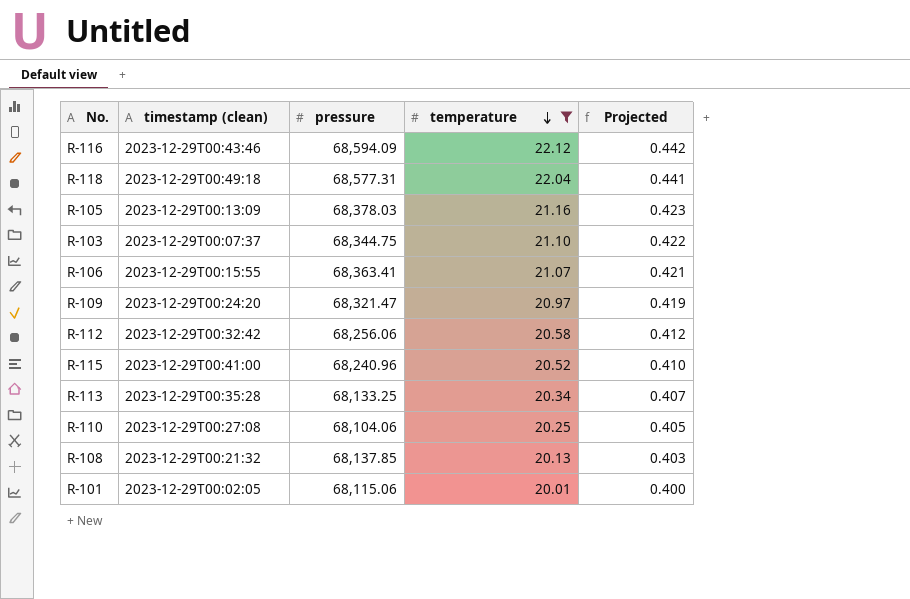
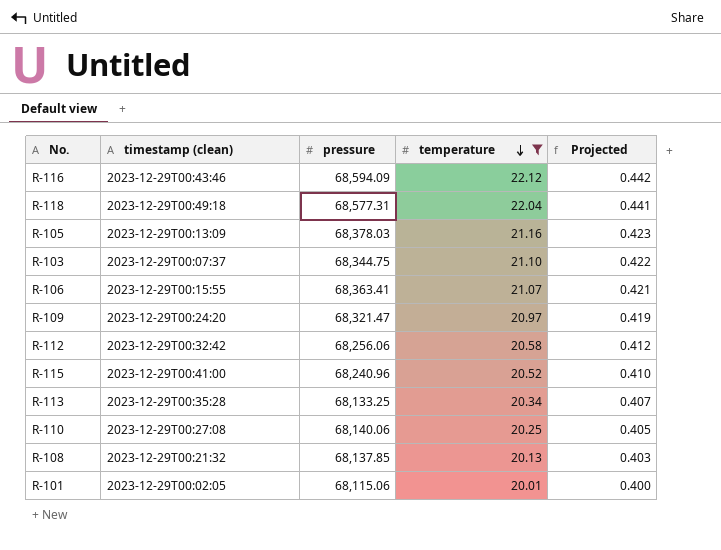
R-110 | pressure: 68,104.06 -> 68,140.06

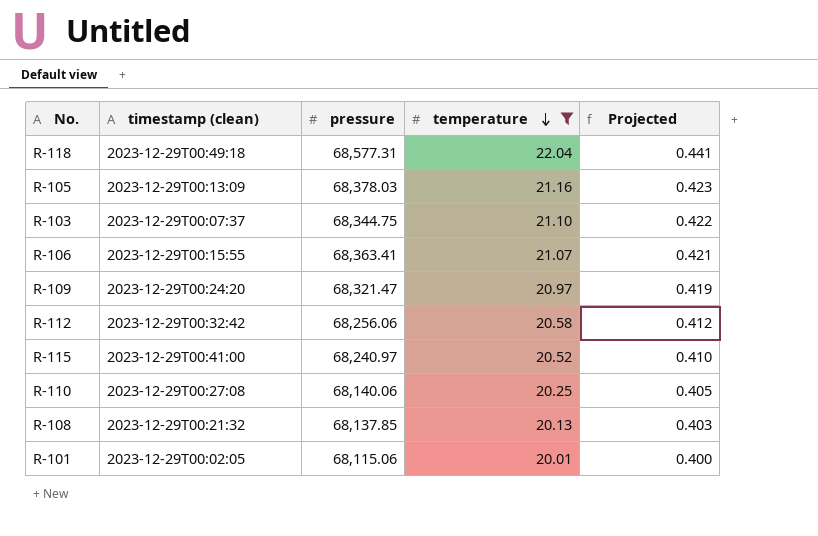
row R-116: 2023-12-29T00:43:46 | 68,594.09 | 22.12 | 0.442 -> none
row R-113: 2023-12-29T00:35:28 | 68,133.25 | 20.34 | 0.407 -> none
R-115 | pressure: 68,240.96 -> 68,240.97

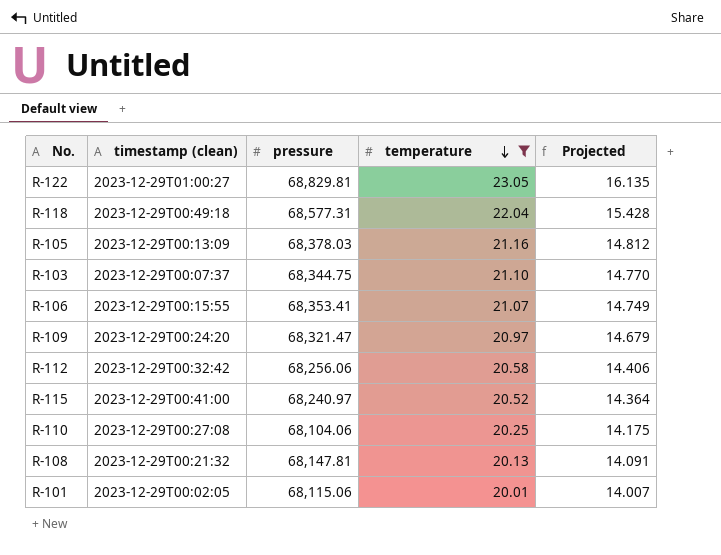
column Projected | formula: [temperature] * 0.02 -> [temperature] * 0.7
row R-122: none -> 2023-12-29T01:00:27 | 68,829.81 | 23.05 | 16.135
R-106 | pressure: 68,363.41 -> 68,353.41
R-110 | pressure: 68,140.06 -> 68,104.06
R-108 | pressure: 68,137.85 -> 68,147.81

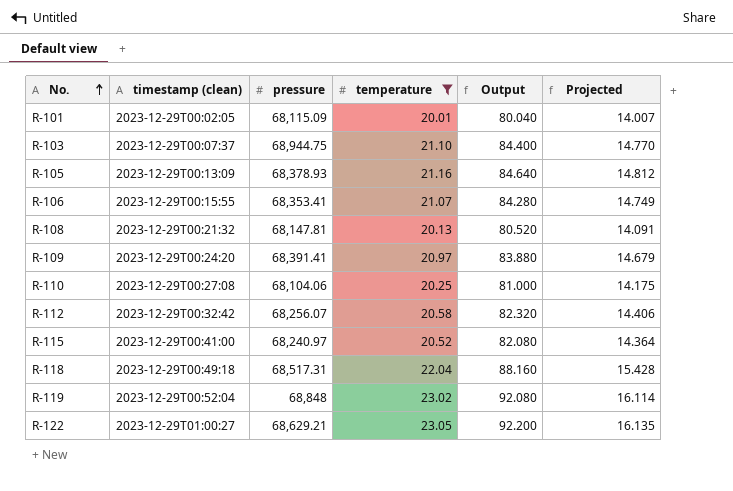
row order: temperature descending -> No. ascending
column Output | formula: none -> [temperature] * 4
R-101 | pressure: 68,115.06 -> 68,115.09
R-103 | pressure: 68,344.75 -> 68,944.75
R-105 | pressure: 68,378.03 -> 68,378.93
R-109 | pressure: 68,321.47 -> 68,391.41
R-112 | pressure: 68,256.06 -> 68,256.07
R-118 | pressure: 68,577.31 -> 68,517.31
row R-119: none -> 2023-12-29T00:52:04 | 68,848 | 23.02 | 92.080 | 16.114
R-122 | pressure: 68,829.81 -> 68,629.21

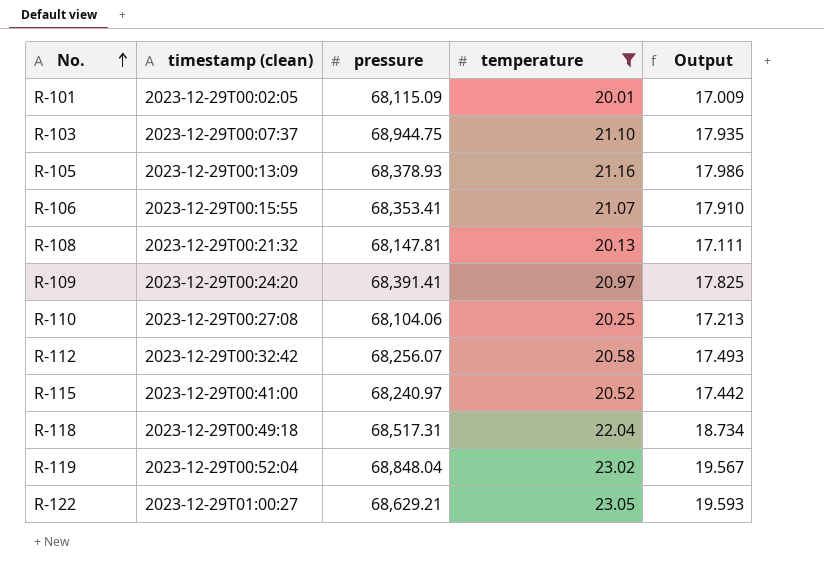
column Projected | formula: [temperature] * 0.7 -> none
column Output | formula: [temperature] * 4 -> [temperature] * 0.85
R-119 | pressure: 68,848 -> 68,848.04

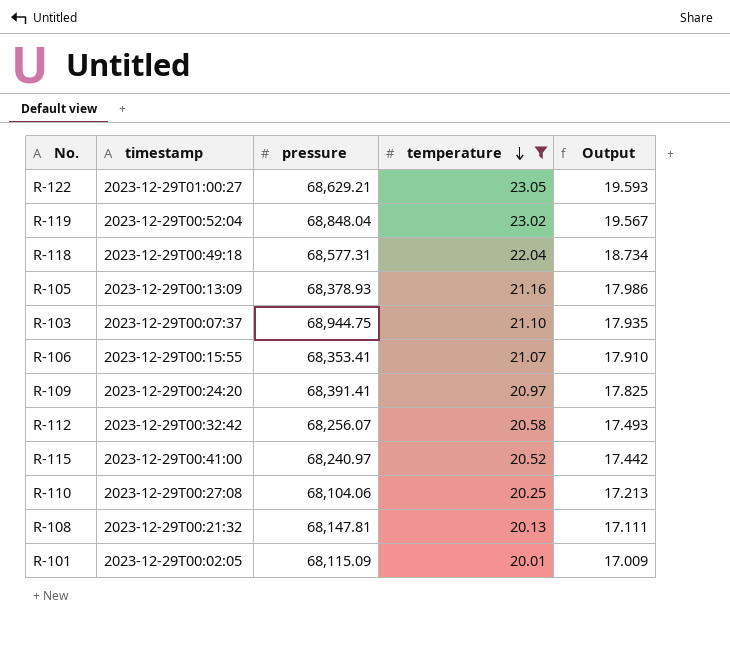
row order: No. ascending -> temperature descending
column name: timestamp (clean) -> timestamp
R-118 | pressure: 68,517.31 -> 68,577.31

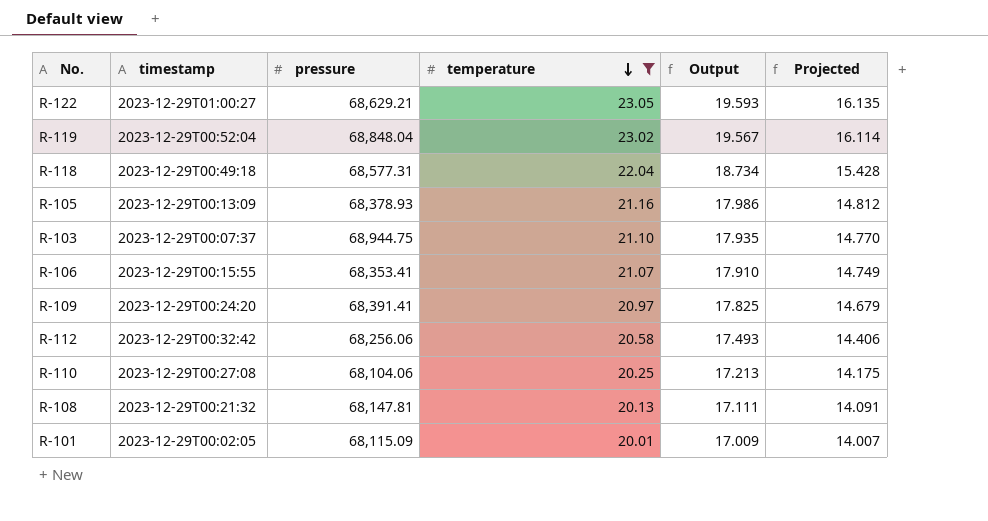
column Projected | formula: none -> [temperature] * 0.7
row R-115: 2023-12-29T00:41:00 | 68,240.97 | 20.52 | 17.442 -> none
R-112 | pressure: 68,256.07 -> 68,256.06

